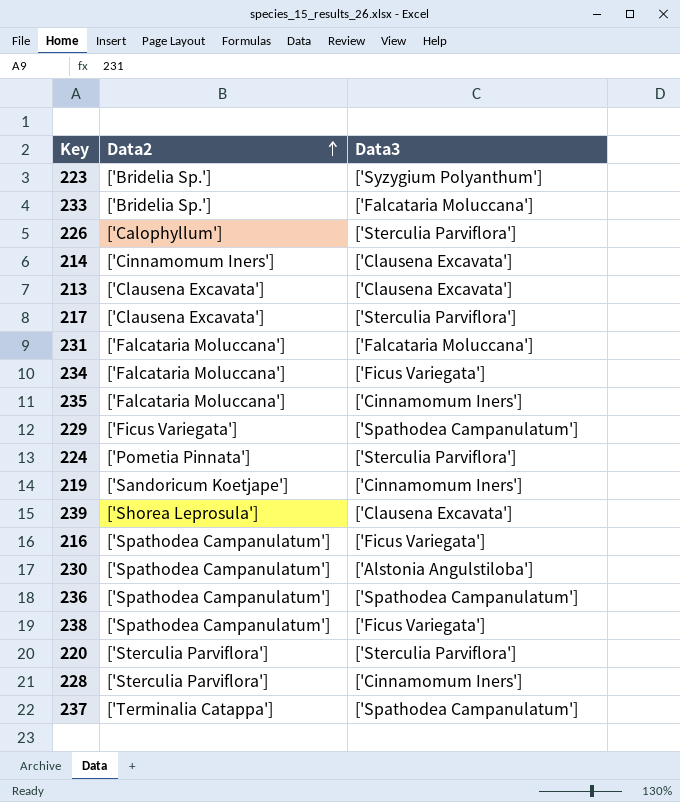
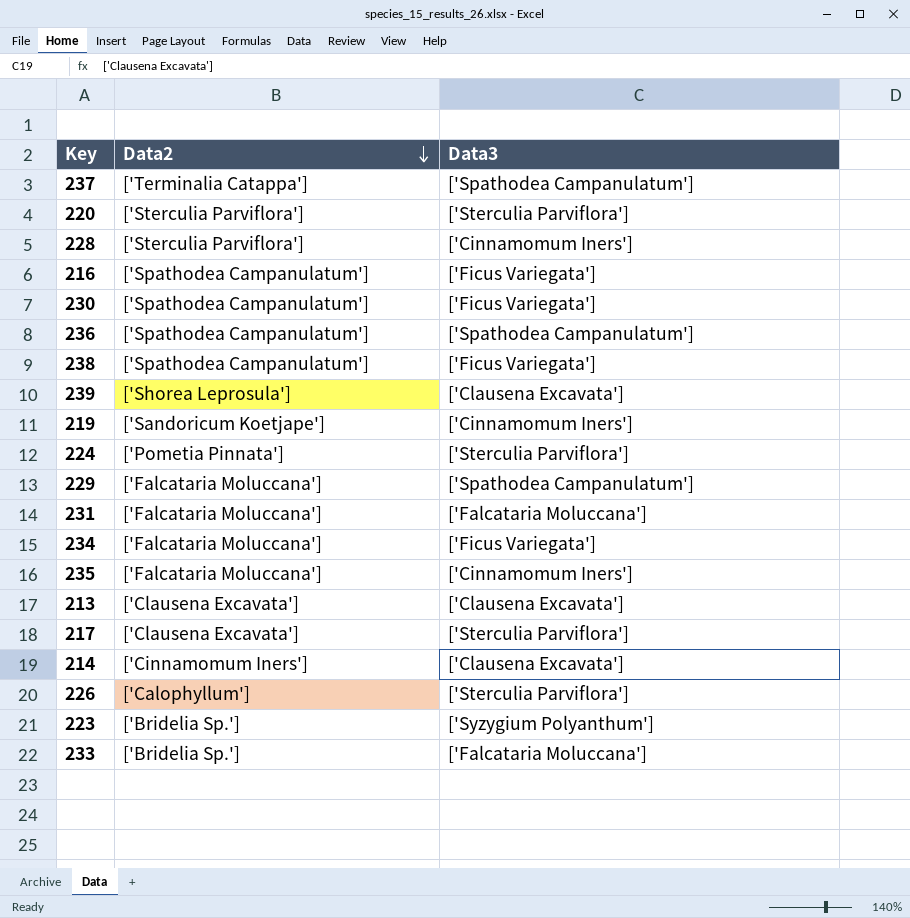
row order: Data2 ascending -> Data2 descending
230 | Data3: ['Alstonia Angulstiloba'] -> ['Ficus Variegata']
229 | Data2: ['Ficus Variegata'] -> ['Falcataria Moluccana']

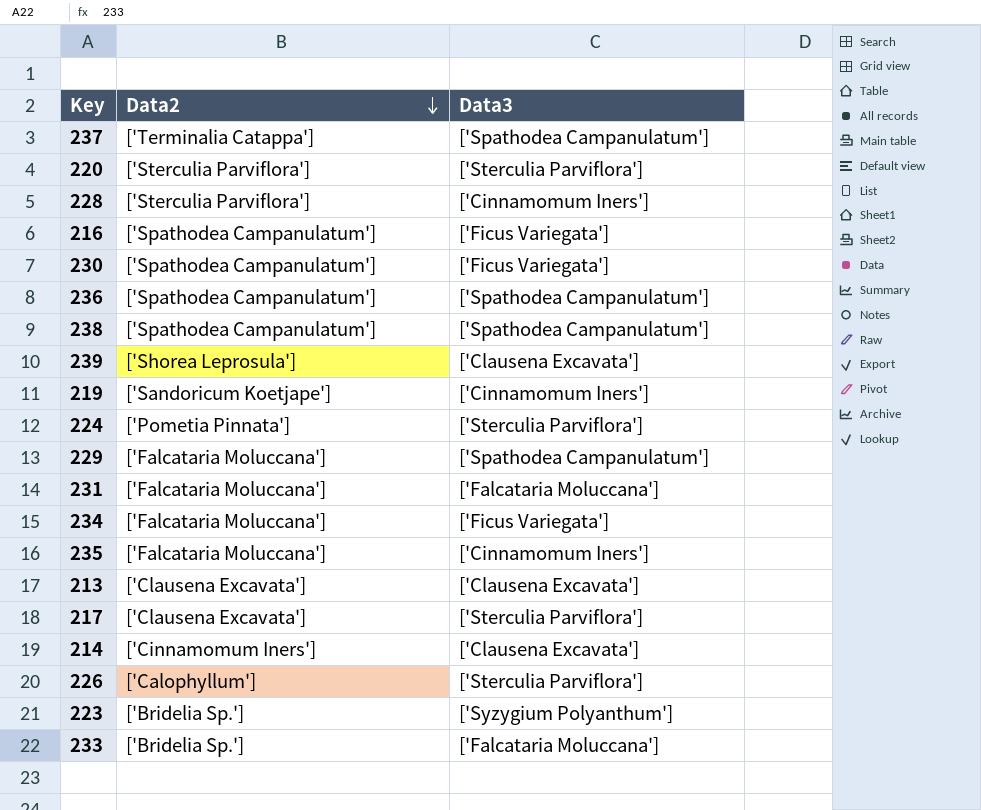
238 | Data3: ['Ficus Variegata'] -> ['Spathodea Campanulatum']

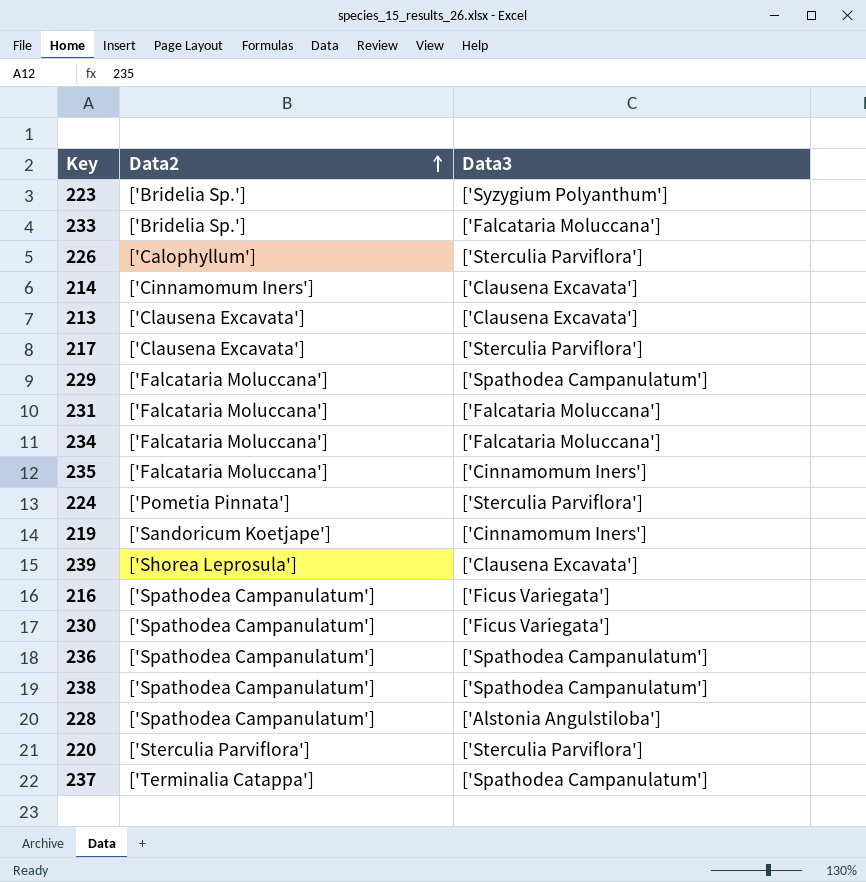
row order: Data2 descending -> Data2 ascending
234 | Data3: ['Ficus Variegata'] -> ['Falcataria Moluccana']
228 | Data2: ['Sterculia Parviflora'] -> ['Spathodea Campanulatum']
228 | Data3: ['Cinnamomum Iners'] -> ['Alstonia Angulstiloba']

